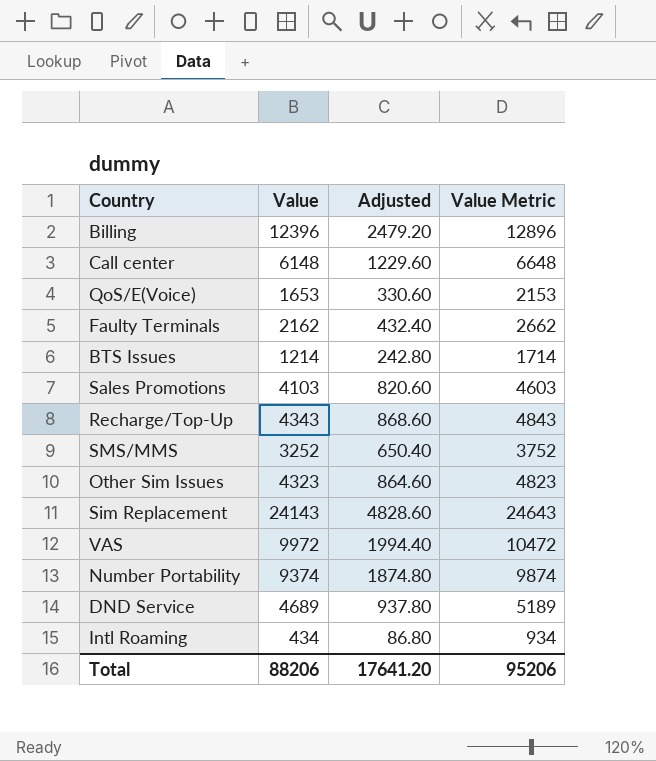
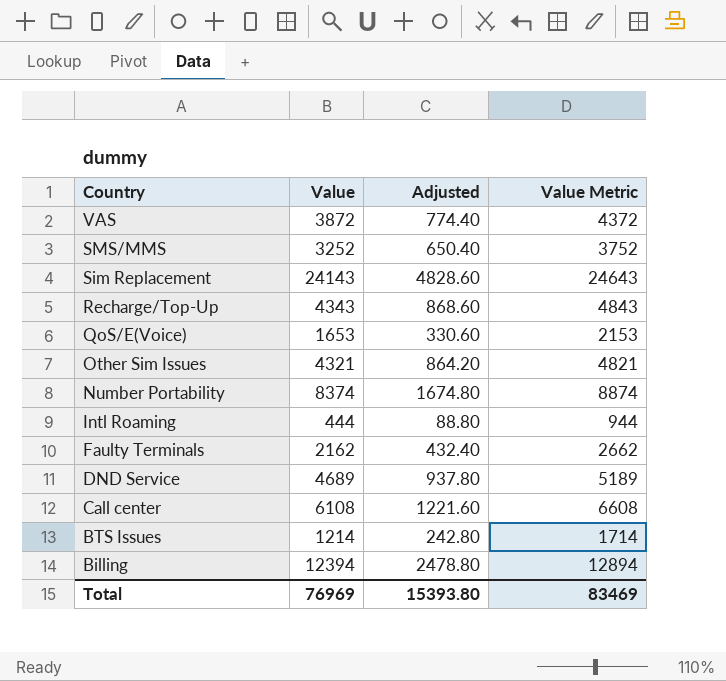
row order: none -> Country descending
row Sales Promotions: 4103 | 820.60 | 4603 -> none
VAS | Value: 9972 -> 3872
VAS | Adjusted: 1994.40 -> 774.40
VAS | Value Metric: 10472 -> 4372
Other Sim Issues | Value: 4323 -> 4321
Other Sim Issues | Adjusted: 864.60 -> 864.20
Other Sim Issues | Value Metric: 4823 -> 4821
Number Portability | Value: 9374 -> 8374
Number Portability | Adjusted: 1874.80 -> 1674.80
Number Portability | Value Metric: 9874 -> 8874
Intl Roaming | Value: 434 -> 444
Intl Roaming | Adjusted: 86.80 -> 88.80
Intl Roaming | Value Metric: 934 -> 944
Call center | Value: 6148 -> 6108
Call center | Adjusted: 1229.60 -> 1221.60
Call center | Value Metric: 6648 -> 6608
Billing | Value: 12396 -> 12394
Billing | Adjusted: 2479.20 -> 2478.80
Billing | Value Metric: 12896 -> 12894
Total | Value: 88206 -> 76969
Total | Adjusted: 17641.20 -> 15393.80
Total | Value Metric: 95206 -> 83469

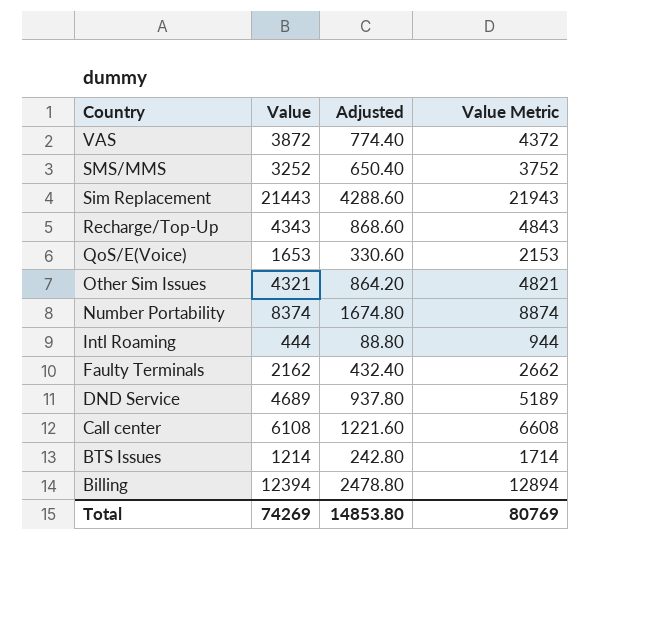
Sim Replacement | Value: 24143 -> 21443
Sim Replacement | Adjusted: 4828.60 -> 4288.60
Sim Replacement | Value Metric: 24643 -> 21943
Total | Value: 76969 -> 74269
Total | Adjusted: 15393.80 -> 14853.80
Total | Value Metric: 83469 -> 80769

